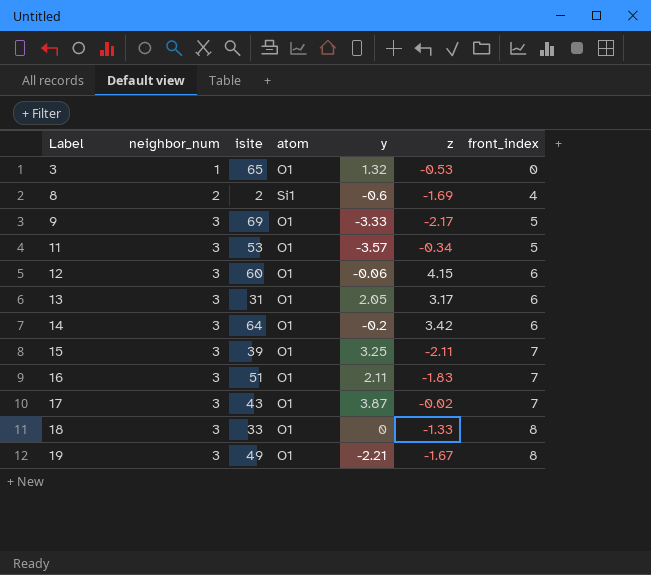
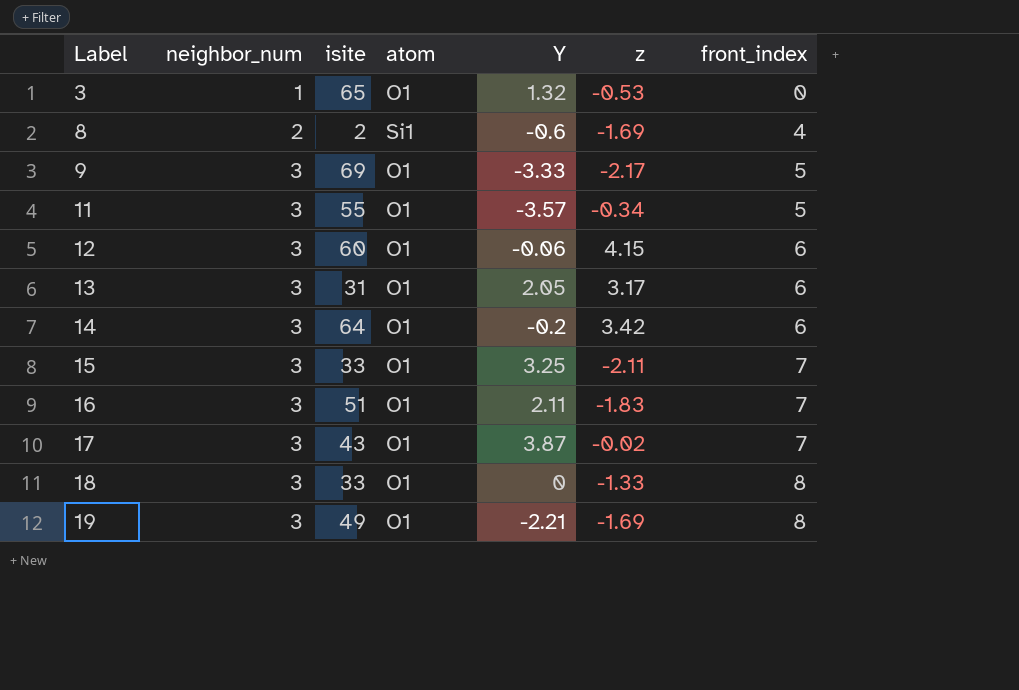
column name: y -> Y
11 | isite: 53 -> 55
15 | isite: 39 -> 33
19 | z: -1.67 -> -1.69

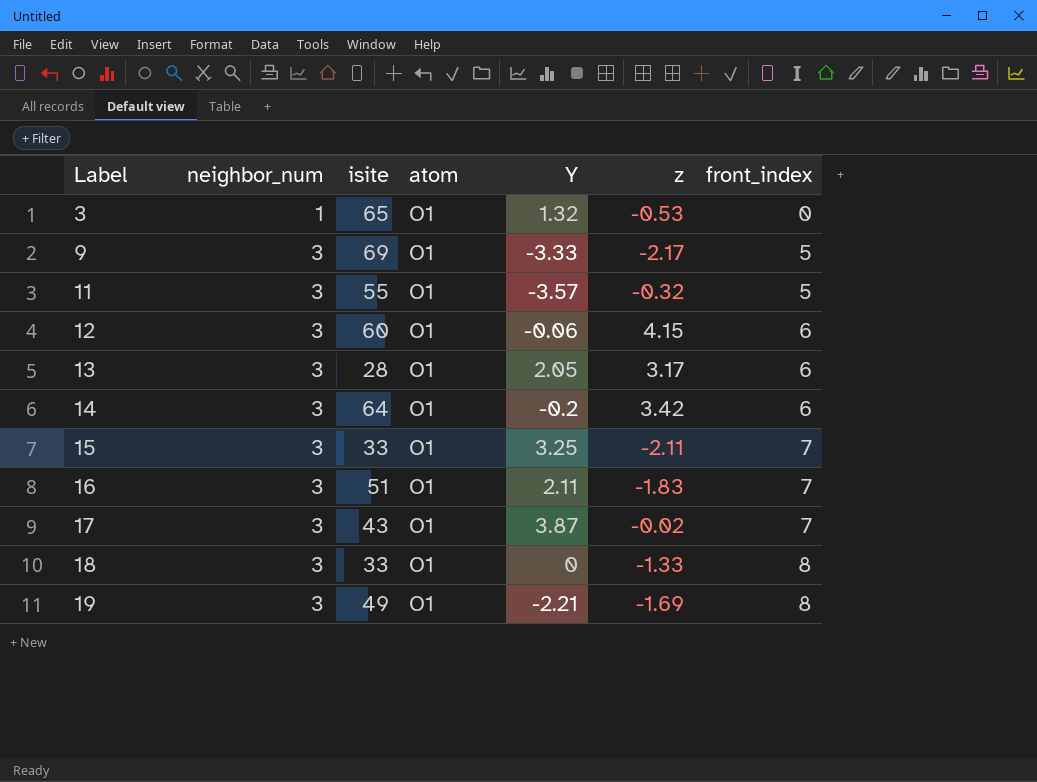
row 8: 2 | 2 | Si1 | -0.6 | -1.69 | 4 -> none
11 | z: -0.34 -> -0.32
13 | isite: 31 -> 28

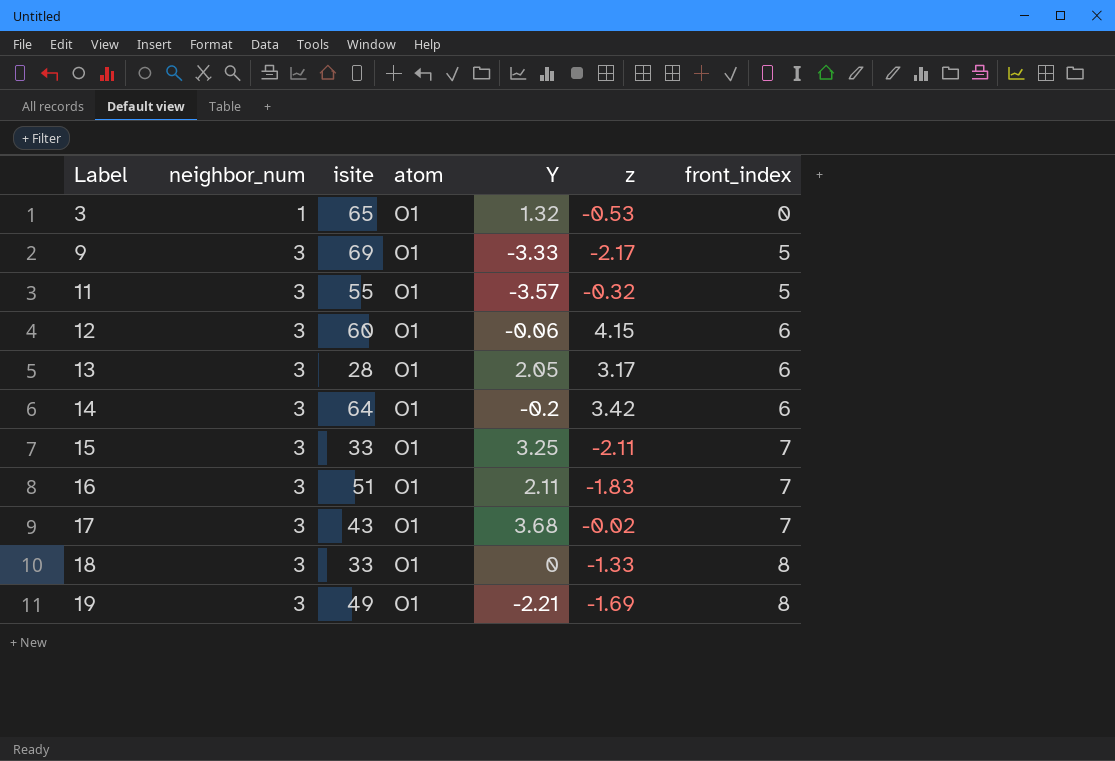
17 | Y: 3.87 -> 3.68

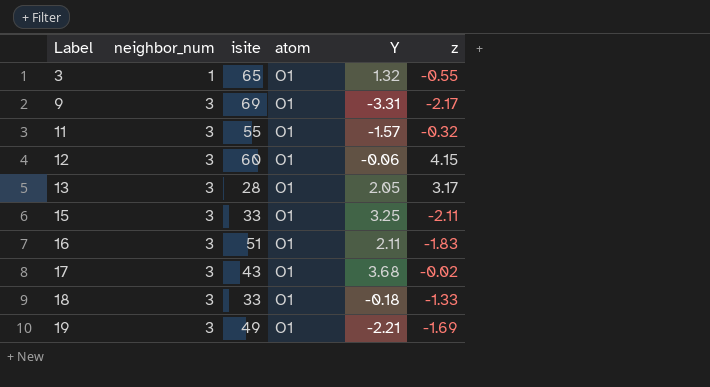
column front_index | position: 7 -> none
row 14: 3 | 64 | O1 | -0.2 | 3.42 | 6 -> none
3 | z: -0.53 -> -0.55
9 | Y: -3.33 -> -3.31
11 | Y: -3.57 -> -1.57
18 | Y: 0 -> -0.18

